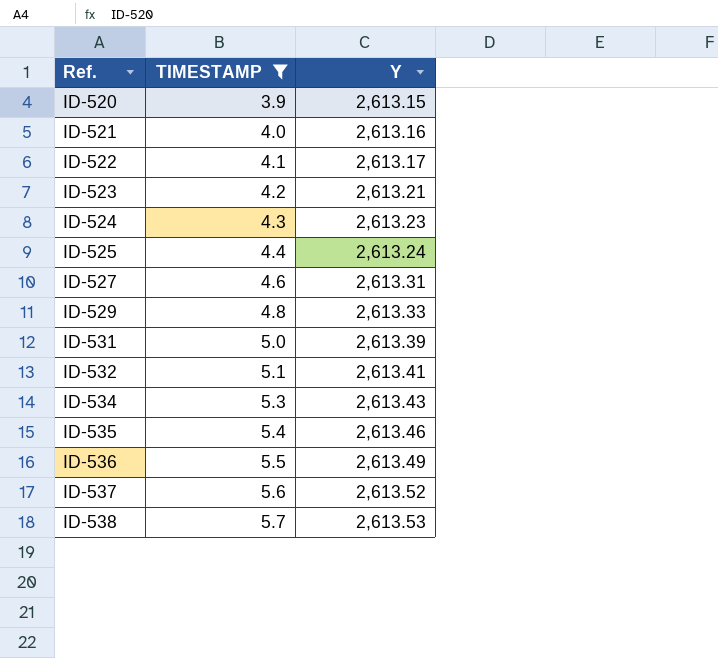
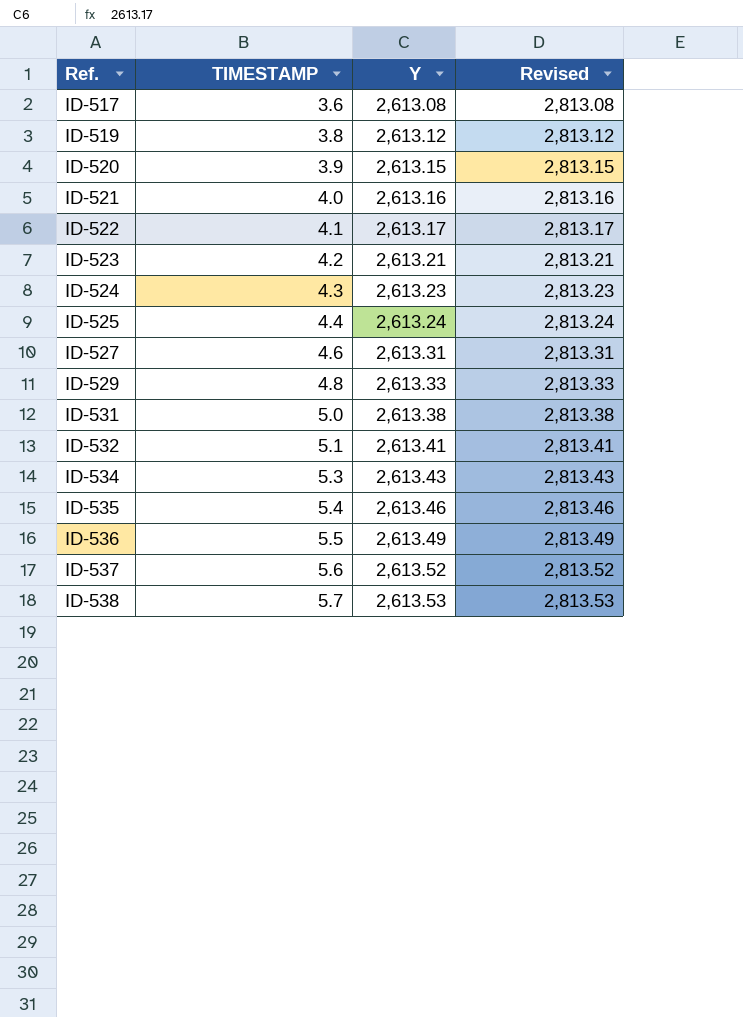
filter: TIMESTAMP >= 3.9 -> none
column Revised | formula: none -> [Y] + 200
ID-531 | Y: 2,613.39 -> 2,613.38

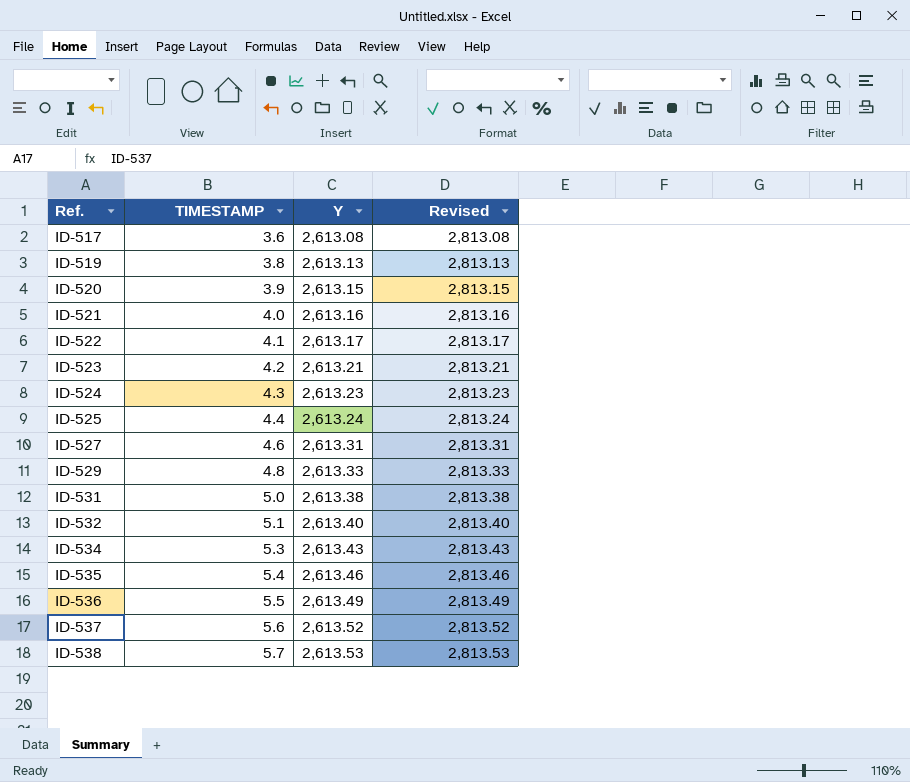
ID-519 | Y: 2,613.12 -> 2,613.13
ID-519 | Revised: 2,813.12 -> 2,813.13
ID-532 | Y: 2,613.41 -> 2,613.40
ID-532 | Revised: 2,813.41 -> 2,813.40

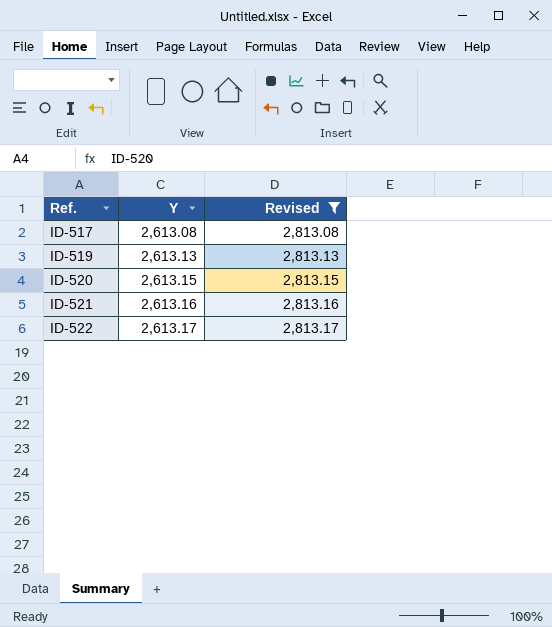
filter: none -> Revised <= 2,813.17
column TIMESTAMP | position: 2 -> none

